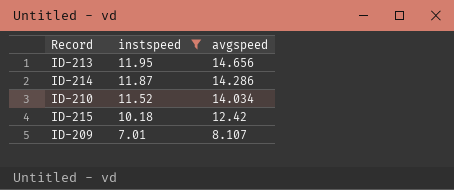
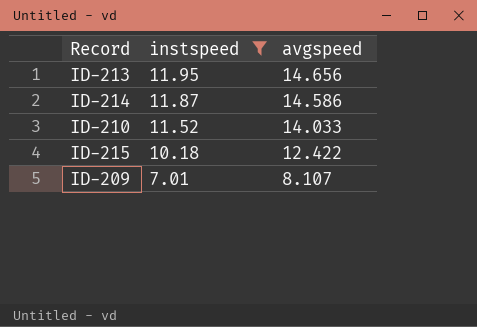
ID-214 | avgspeed: 14.286 -> 14.586
ID-210 | avgspeed: 14.034 -> 14.033
ID-215 | avgspeed: 12.42 -> 12.422

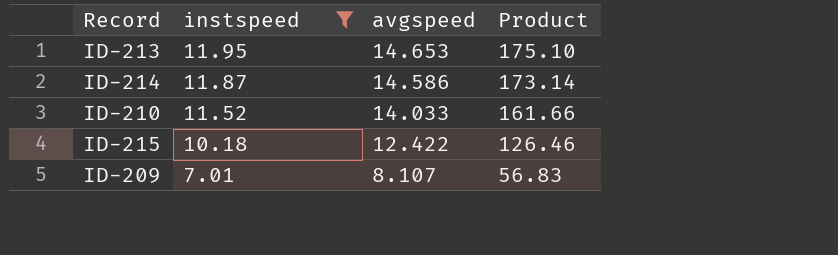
column Product | formula: none -> [instspeed] * [avgspeed]
ID-213 | avgspeed: 14.656 -> 14.653

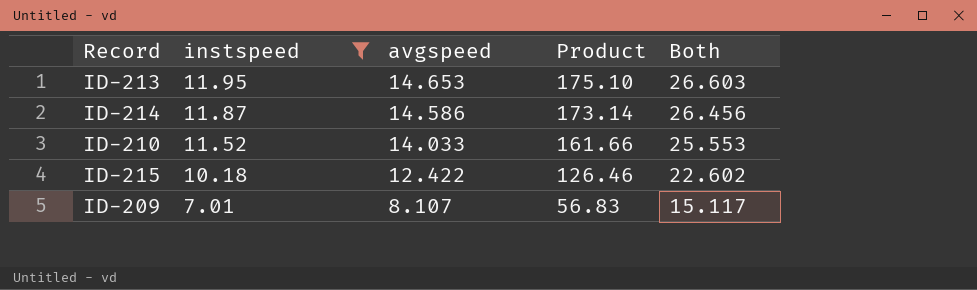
column Both | formula: none -> [instspeed] + [avgspeed]

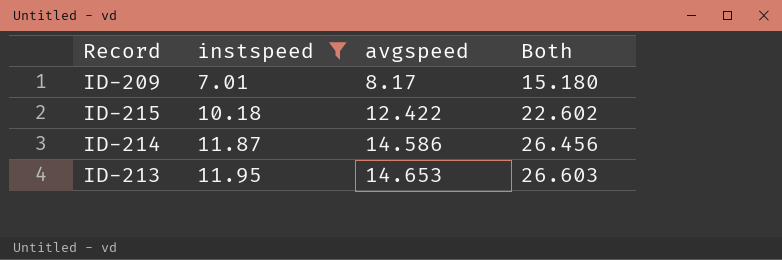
row order: instspeed descending -> instspeed ascending
column Product | formula: [instspeed] * [avgspeed] -> none
row ID-210: 11.52 | 14.033 | 161.66 | 25.553 -> none
ID-209 | avgspeed: 8.107 -> 8.17
ID-209 | Both: 15.117 -> 15.180

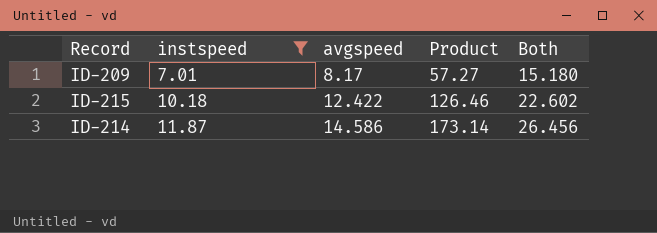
column Product | formula: none -> [instspeed] * [avgspeed]
row ID-213: 11.95 | 14.653 | 26.603 -> none

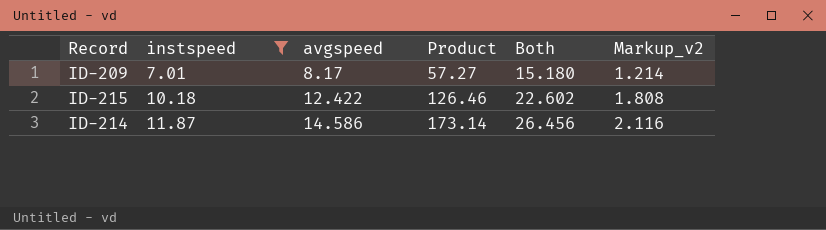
column Markup_v2 | formula: none -> [Both] * 0.08

